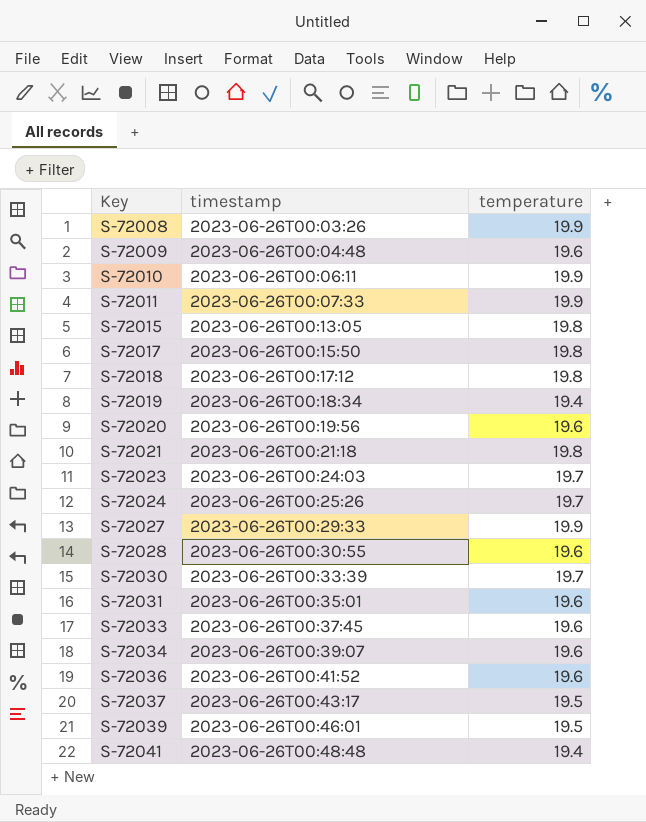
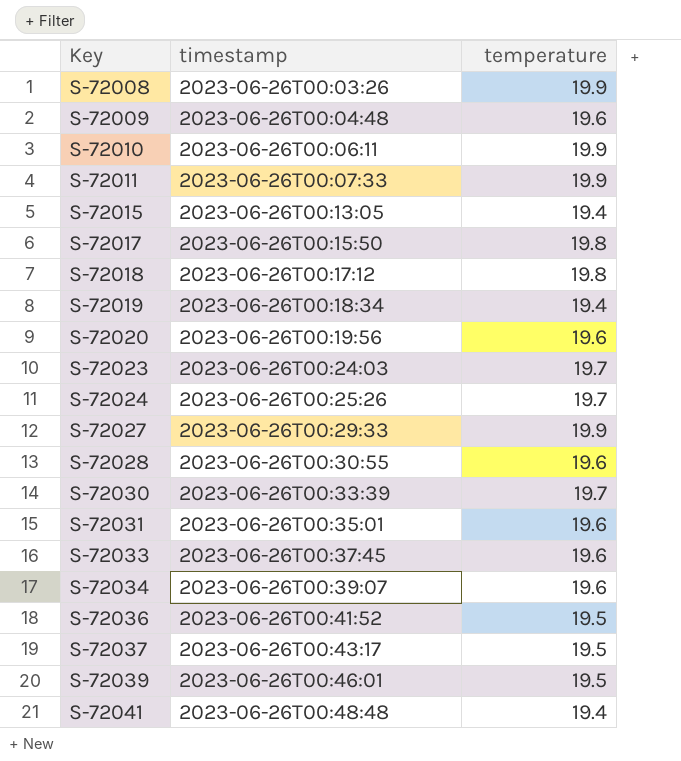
row S-72021: 2023-06-26T00:21:18 | 19.8 -> none
S-72015 | temperature: 19.8 -> 19.4
S-72036 | temperature: 19.6 -> 19.5

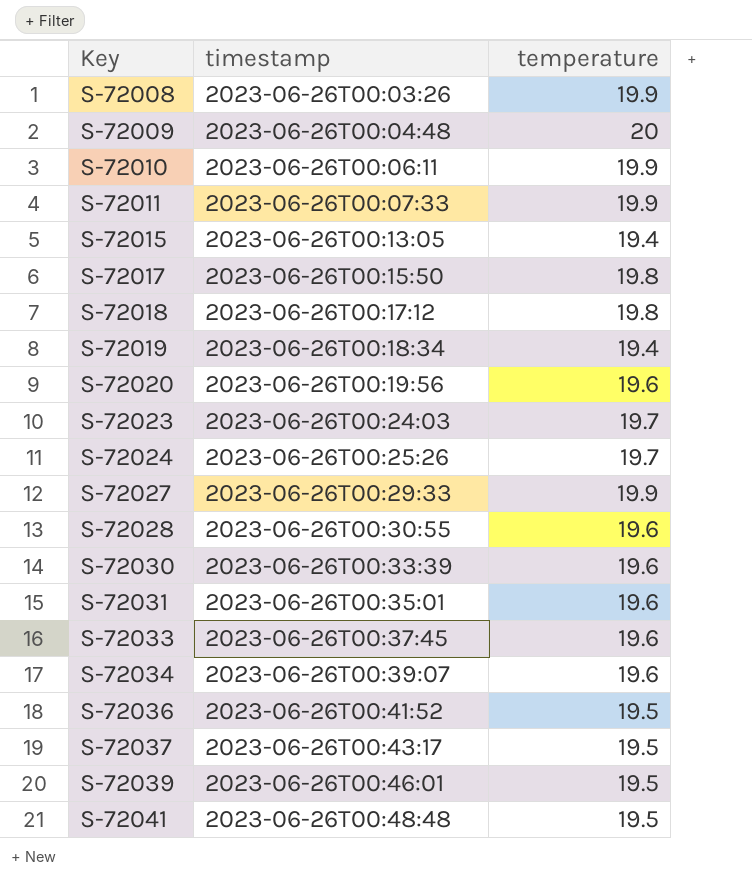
S-72009 | temperature: 19.6 -> 20
S-72030 | temperature: 19.7 -> 19.6
S-72041 | temperature: 19.4 -> 19.5

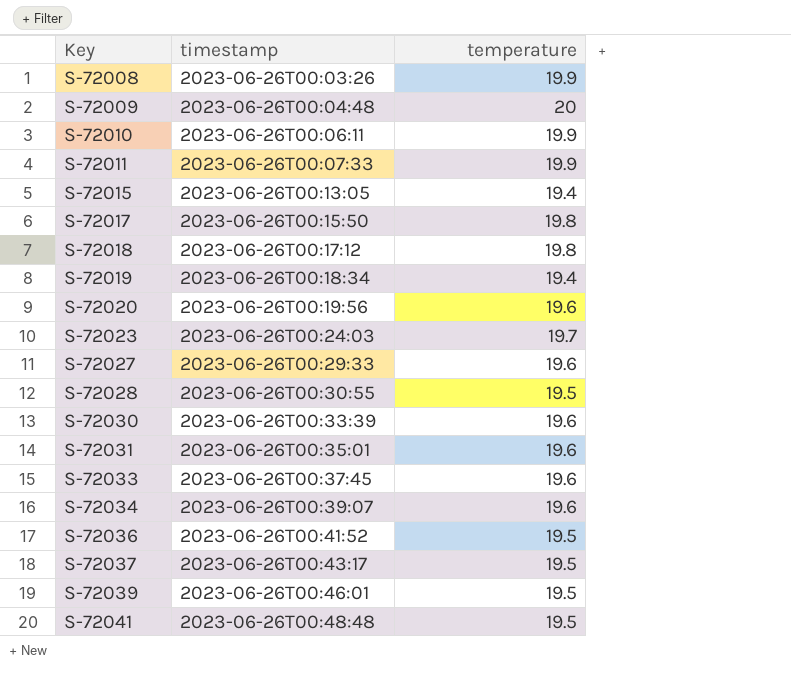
row S-72024: 2023-06-26T00:25:26 | 19.7 -> none
S-72027 | temperature: 19.9 -> 19.6
S-72028 | temperature: 19.6 -> 19.5

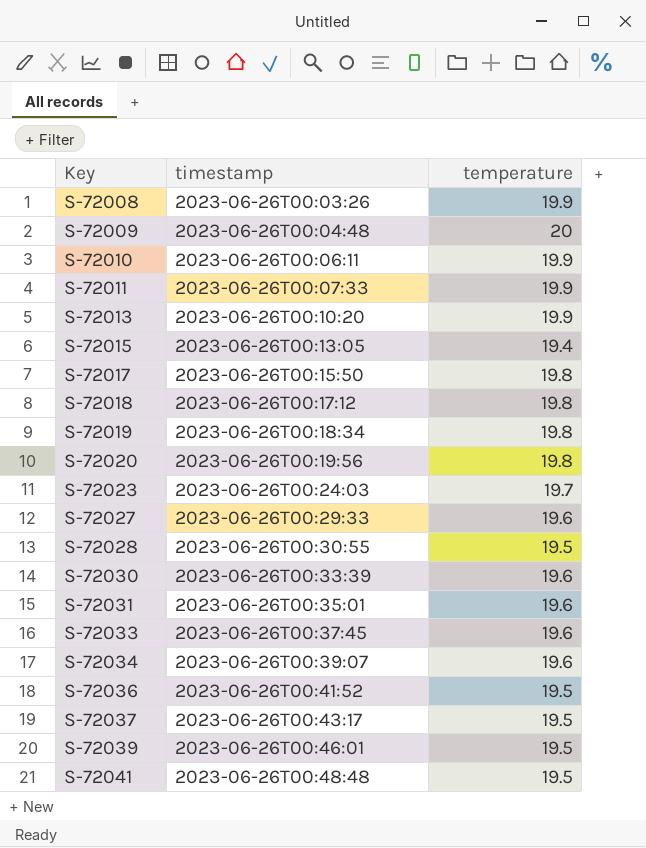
row S-72013: none -> 2023-06-26T00:10:20 | 19.9
S-72019 | temperature: 19.4 -> 19.8
S-72020 | temperature: 19.6 -> 19.8

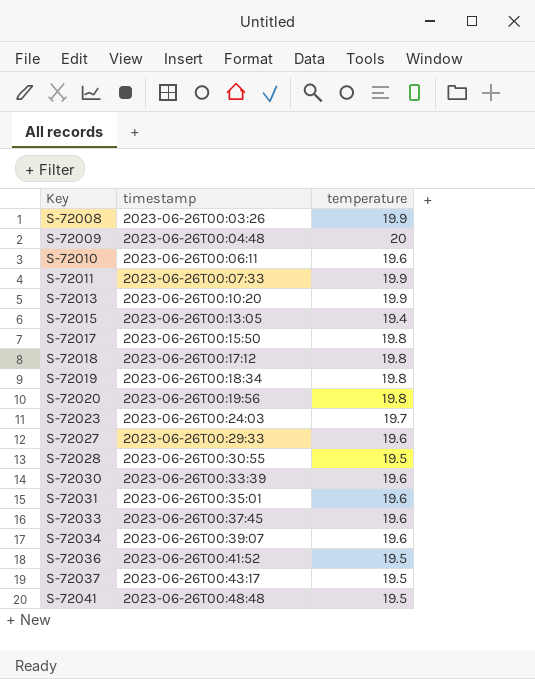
row S-72039: 2023-06-26T00:46:01 | 19.5 -> none
S-72010 | temperature: 19.9 -> 19.6

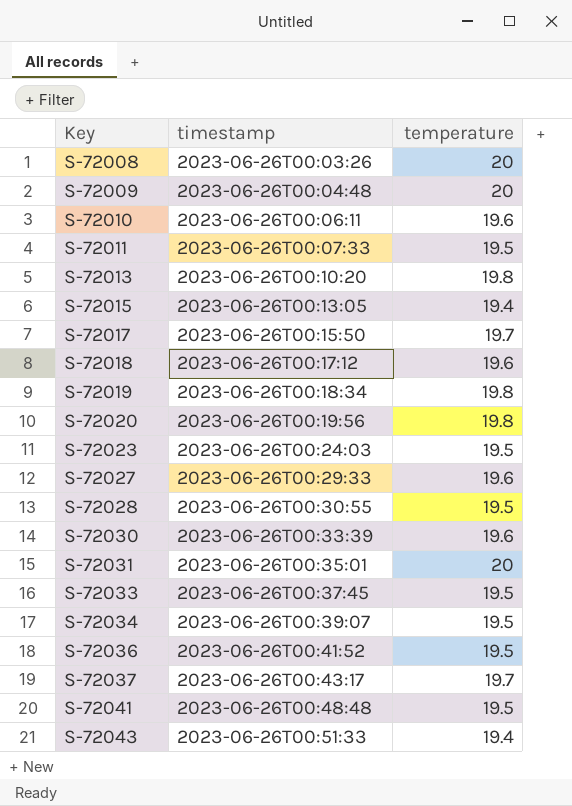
S-72008 | temperature: 19.9 -> 20
S-72011 | temperature: 19.9 -> 19.5
S-72013 | temperature: 19.9 -> 19.8
S-72017 | temperature: 19.8 -> 19.7
S-72018 | temperature: 19.8 -> 19.6
S-72023 | temperature: 19.7 -> 19.5
S-72031 | temperature: 19.6 -> 20
S-72033 | temperature: 19.6 -> 19.5
S-72034 | temperature: 19.6 -> 19.5
S-72037 | temperature: 19.5 -> 19.7
row S-72043: none -> 2023-06-26T00:51:33 | 19.4

